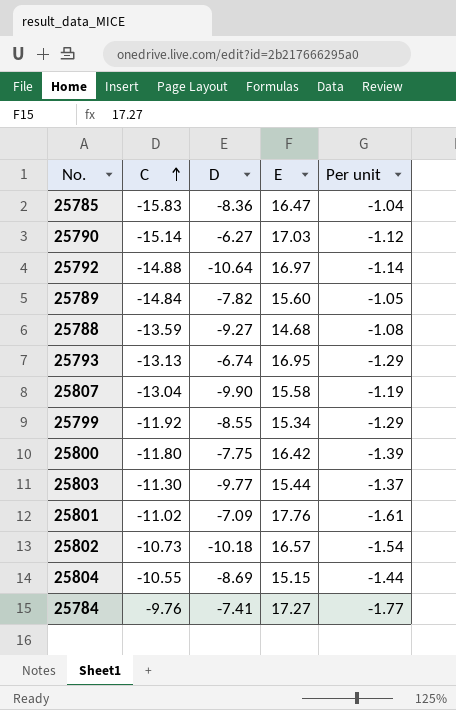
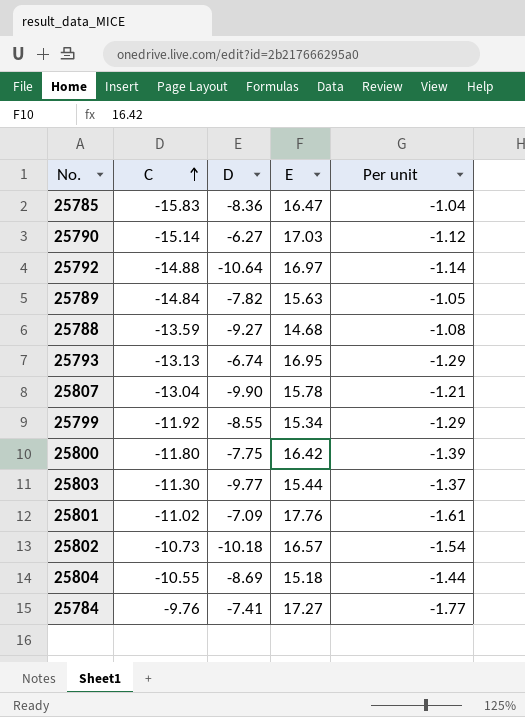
25789 | E: 15.60 -> 15.63
25807 | E: 15.58 -> 15.78
25807 | Per unit: -1.19 -> -1.21
25804 | E: 15.15 -> 15.18

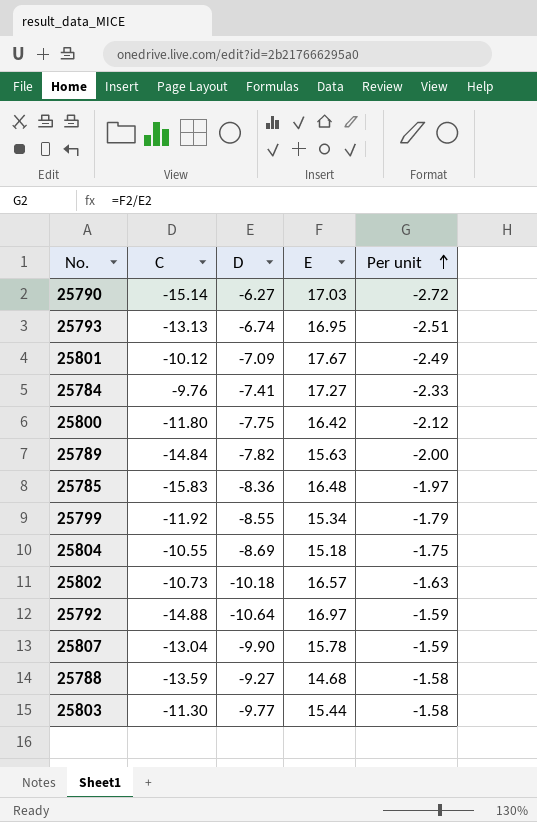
row order: C ascending -> Per unit ascending
column Per unit | formula: [E] / [C] -> [E] / [D]
25801 | C: -11.02 -> -10.12
25801 | E: 17.76 -> 17.67
25785 | E: 16.47 -> 16.48

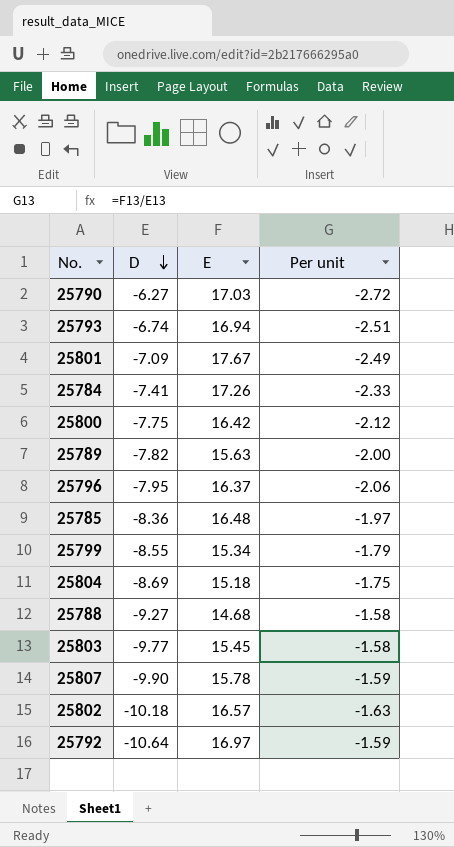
row order: Per unit ascending -> D descending
column C | position: 2 -> none
25793 | E: 16.95 -> 16.94
25784 | E: 17.27 -> 17.26
row 25796: none -> -7.95 | 16.37 | -2.06
25803 | E: 15.44 -> 15.45

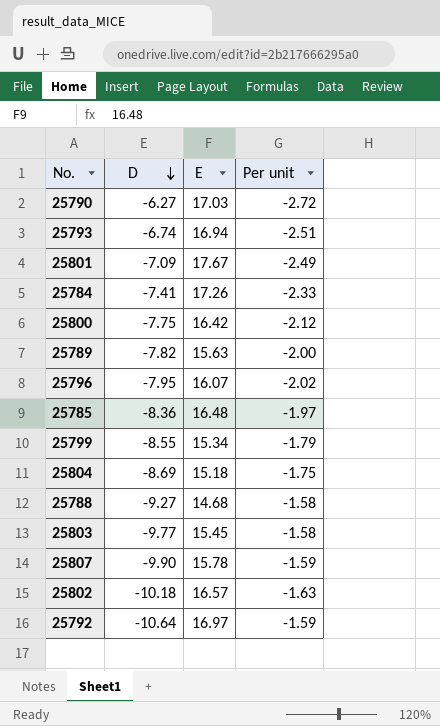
25796 | E: 16.37 -> 16.07
25796 | Per unit: -2.06 -> -2.02

